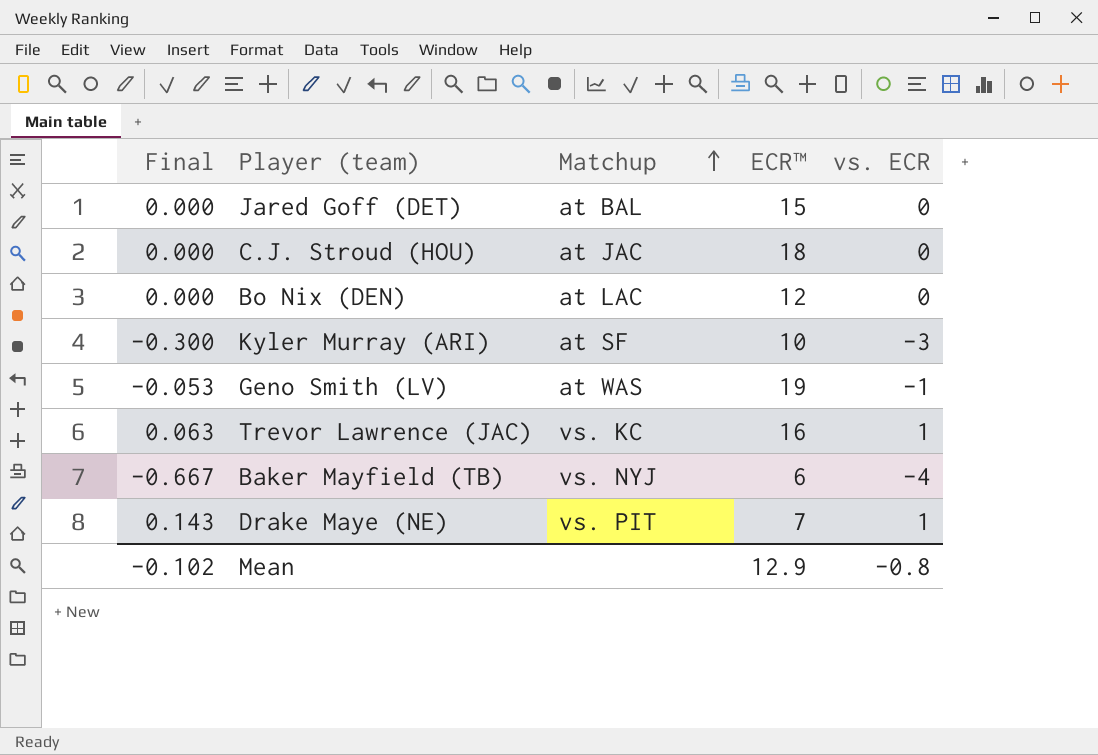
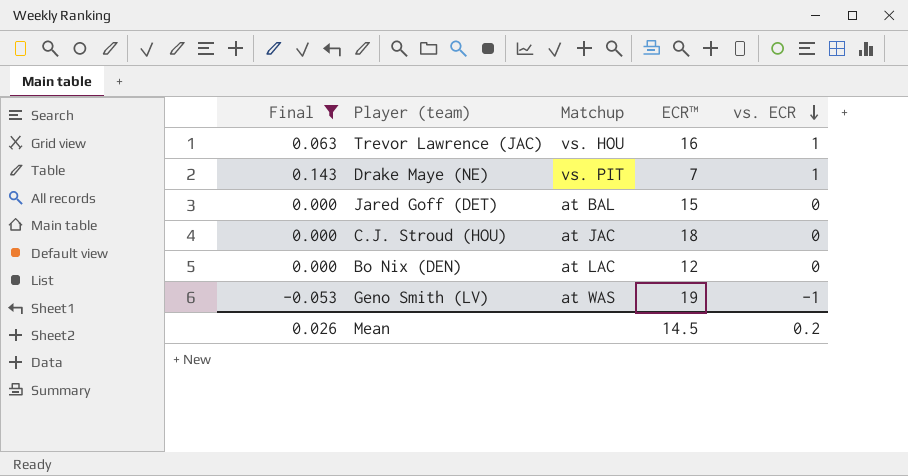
filter: none -> Final >= -0.053
row order: Matchup ascending -> vs. ECR descending
Trevor Lawrence (JAC) | Matchup: vs. KC -> vs. HOU
Mean | Final: -0.102 -> 0.026
Mean | ECR™: 12.9 -> 14.5
Mean | vs. ECR: -0.8 -> 0.2

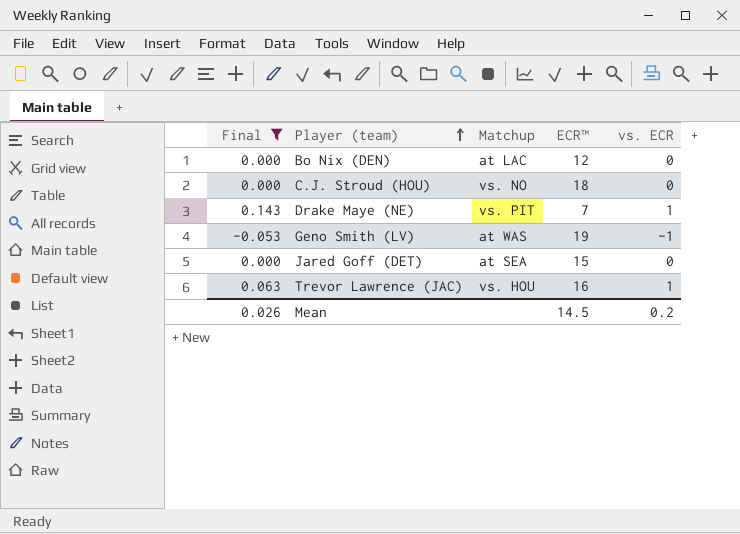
row order: vs. ECR descending -> Player (team) ascending
C.J. Stroud (HOU) | Matchup: at JAC -> vs. NO
Jared Goff (DET) | Matchup: at BAL -> at SEA

